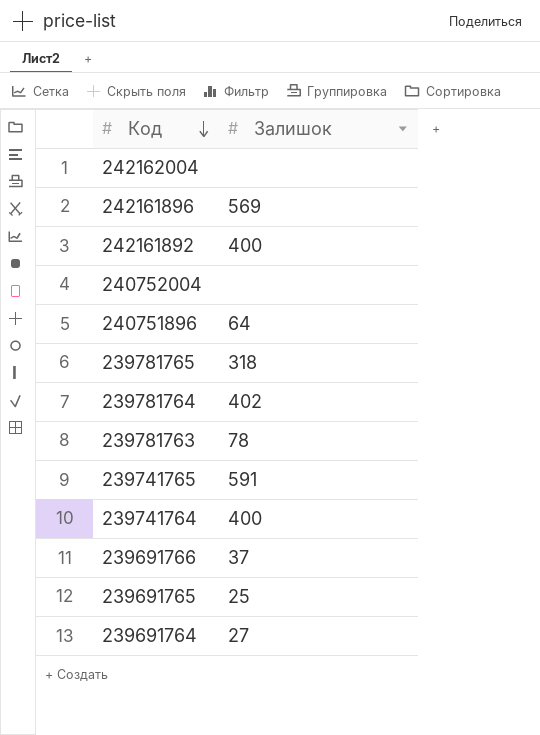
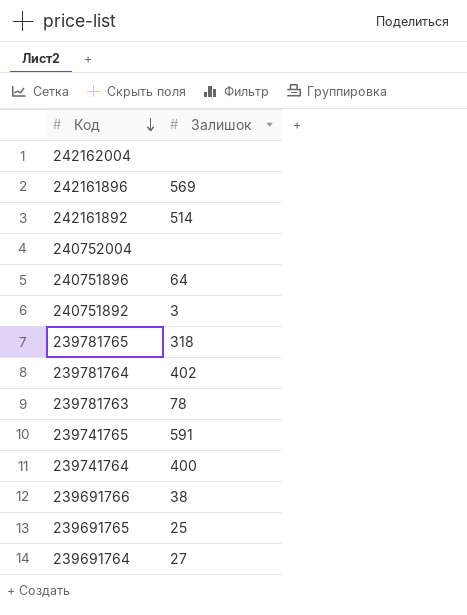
242161892 | Залишок: 400 -> 514
row 240751892: none -> 3
239691766 | Залишок: 37 -> 38

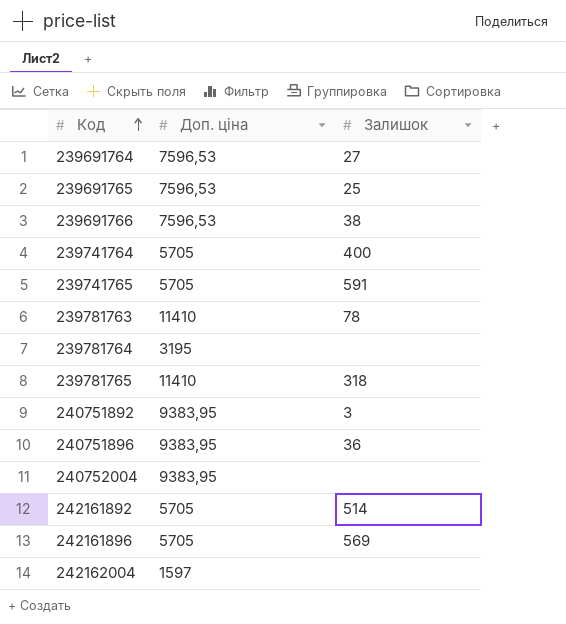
row order: Код descending -> Код ascending
column Доп. ціна | position: none -> 2
239781764 | Залишок: 402 -> none
240751896 | Залишок: 64 -> 36

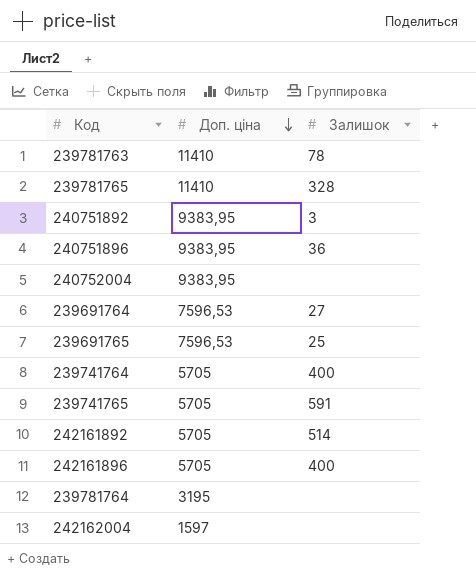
row order: Код ascending -> Доп. ціна descending
row 239691766: 7596,53 | 38 -> none
239781765 | Залишок: 318 -> 328
242161896 | Залишок: 569 -> 400

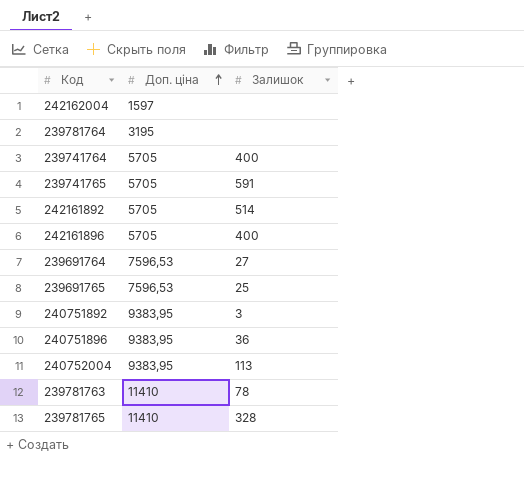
row order: Доп. ціна descending -> Доп. ціна ascending
240752004 | Залишок: none -> 113

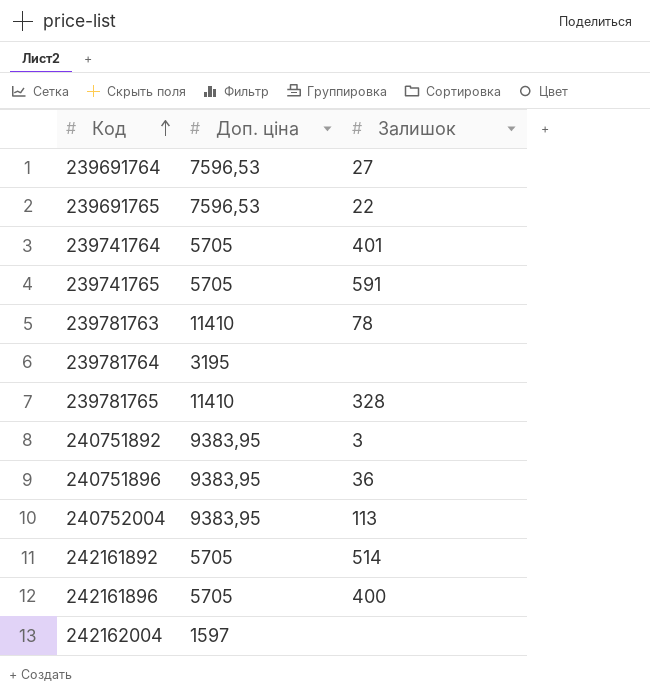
row order: Доп. ціна ascending -> Код ascending
239691765 | Залишок: 25 -> 22
239741764 | Залишок: 400 -> 401

